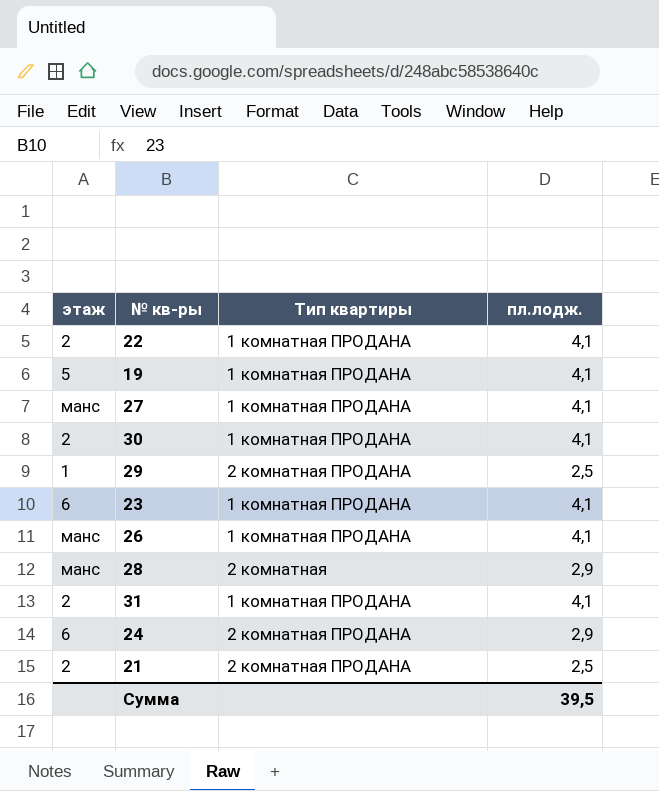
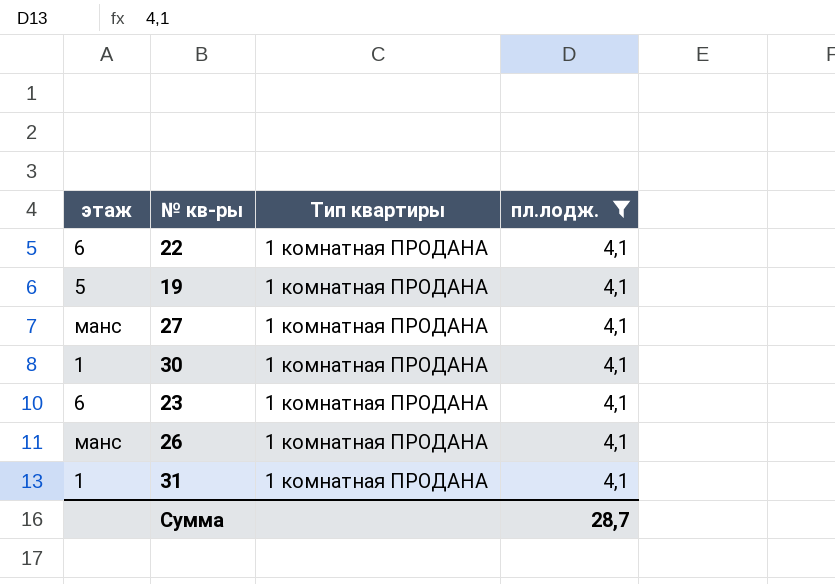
filter: none -> пл.лодж. = 4,1
22 | этаж: 2 -> 6
30 | этаж: 2 -> 1
31 | этаж: 2 -> 1
Сумма | пл.лодж.: 39,5 -> 28,7

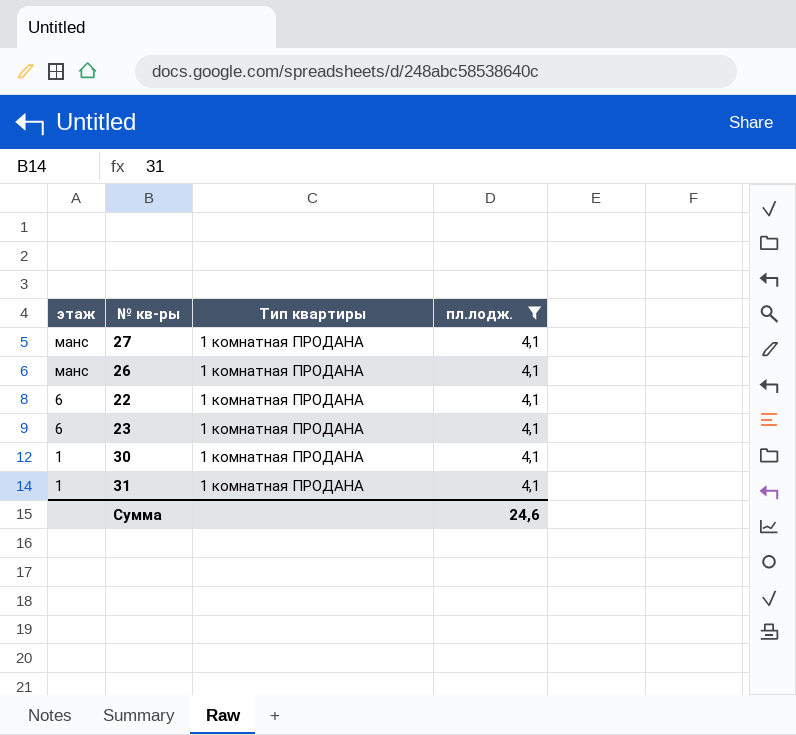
row order: none -> этаж descending
row 19: 5 | 1 комнатная ПРОДАНА | 4,1 -> none
Сумма | пл.лодж.: 28,7 -> 24,6

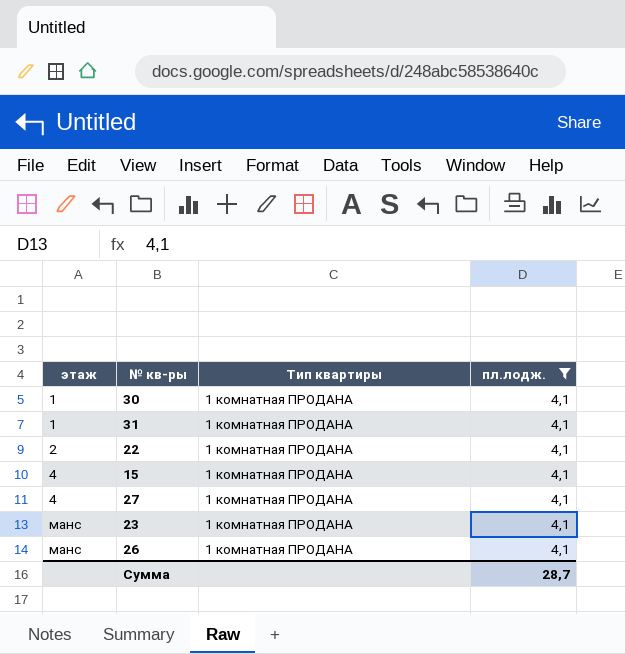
row order: этаж descending -> этаж ascending
22 | этаж: 6 -> 2
row 15: none -> 4 | 1 комнатная ПРОДАНА | 4,1
27 | этаж: манс -> 4
23 | этаж: 6 -> манс
Сумма | пл.лодж.: 24,6 -> 28,7

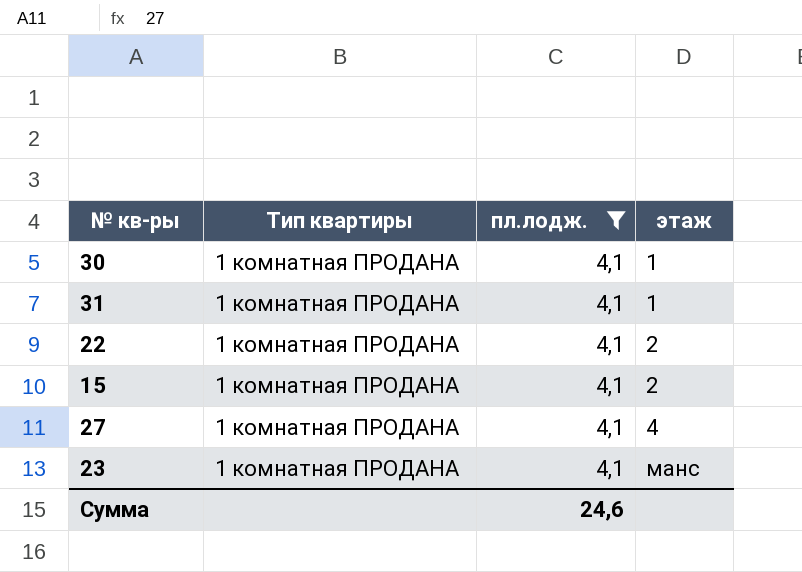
column этаж | position: 1 -> 4
row 26: манс | 1 комнатная ПРОДАНА | 4,1 -> none
15 | этаж: 4 -> 2
Сумма | пл.лодж.: 28,7 -> 24,6

